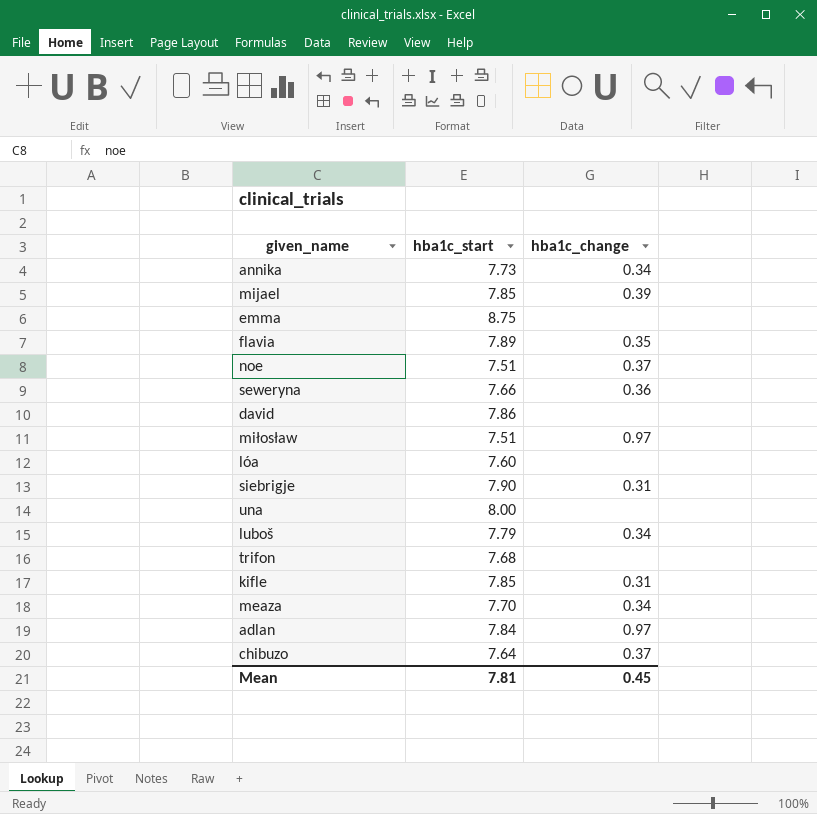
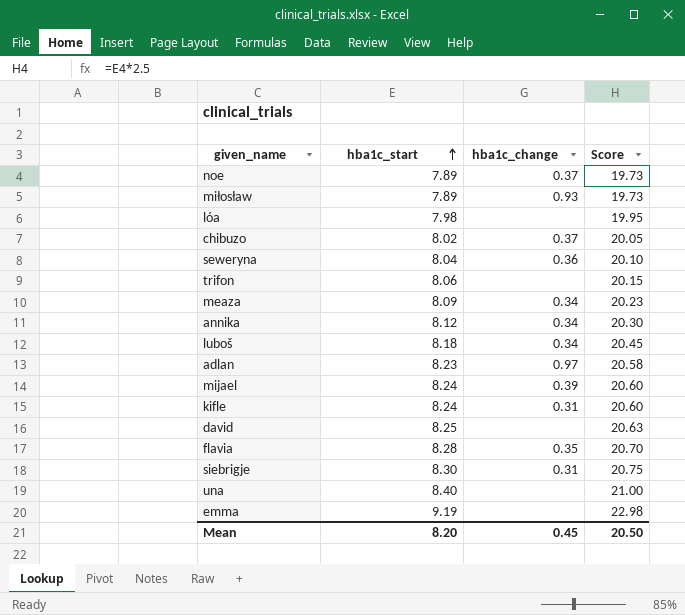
row order: none -> hba1c_start ascending
column Score | formula: none -> [hba1c_start] * 2.5
noe | hba1c_start: 7.51 -> 7.89
miłosław | hba1c_start: 7.51 -> 7.89
miłosław | hba1c_change: 0.97 -> 0.93
lóa | hba1c_start: 7.60 -> 7.98
chibuzo | hba1c_start: 7.64 -> 8.02
seweryna | hba1c_start: 7.66 -> 8.04
trifon | hba1c_start: 7.68 -> 8.06
meaza | hba1c_start: 7.70 -> 8.09
annika | hba1c_start: 7.73 -> 8.12
luboš | hba1c_start: 7.79 -> 8.18
adlan | hba1c_start: 7.84 -> 8.23
mijael | hba1c_start: 7.85 -> 8.24
kifle | hba1c_start: 7.85 -> 8.24
david | hba1c_start: 7.86 -> 8.25
flavia | hba1c_start: 7.89 -> 8.28
siebrigje | hba1c_start: 7.90 -> 8.30
una | hba1c_start: 8.00 -> 8.40
emma | hba1c_start: 8.75 -> 9.19
Mean | hba1c_start: 7.81 -> 8.20

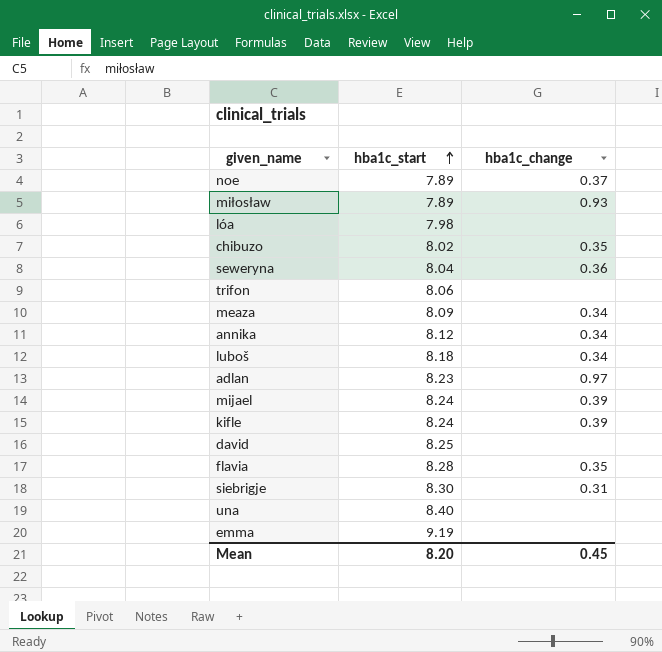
column Score | formula: [hba1c_start] * 2.5 -> none
chibuzo | hba1c_change: 0.37 -> 0.35
kifle | hba1c_change: 0.31 -> 0.39

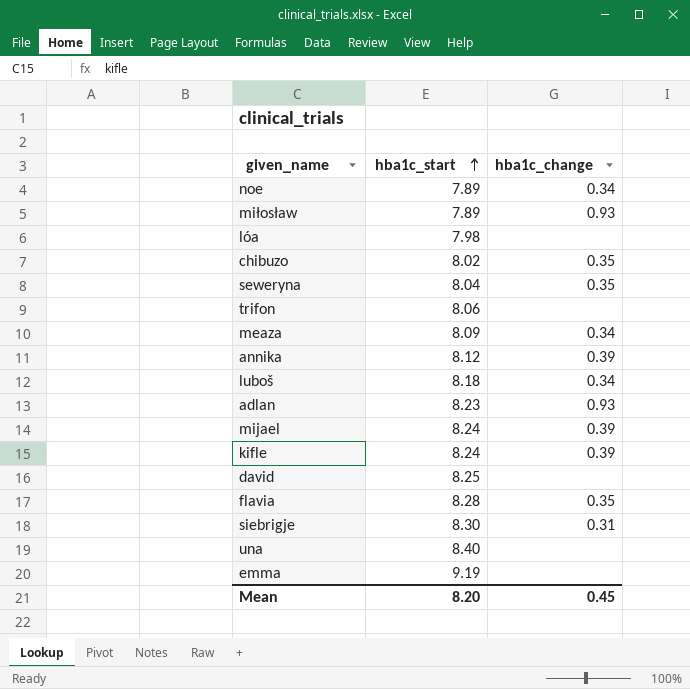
noe | hba1c_change: 0.37 -> 0.34
seweryna | hba1c_change: 0.36 -> 0.35
annika | hba1c_change: 0.34 -> 0.39
adlan | hba1c_change: 0.97 -> 0.93

